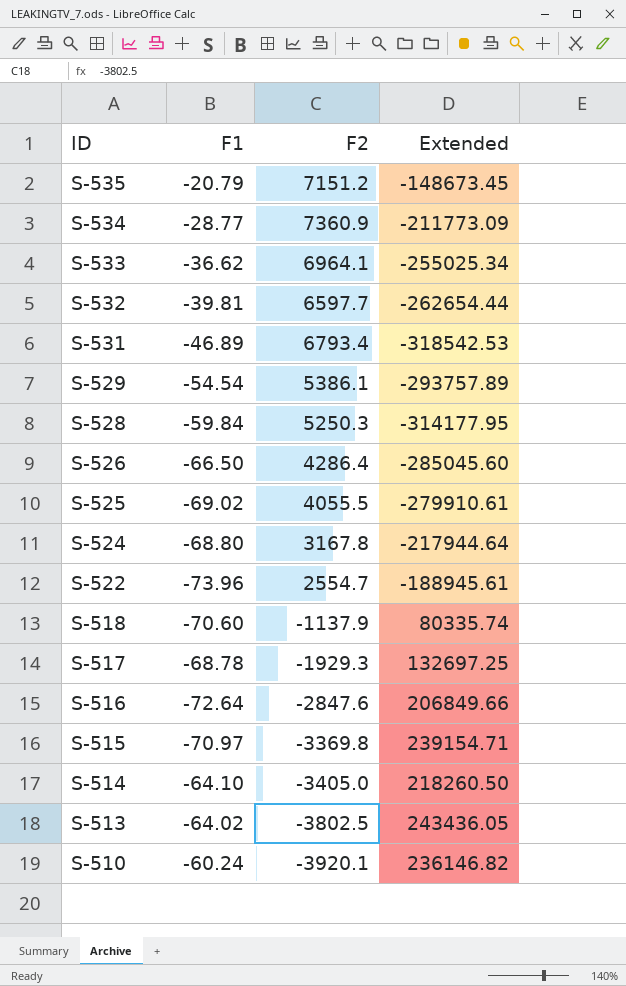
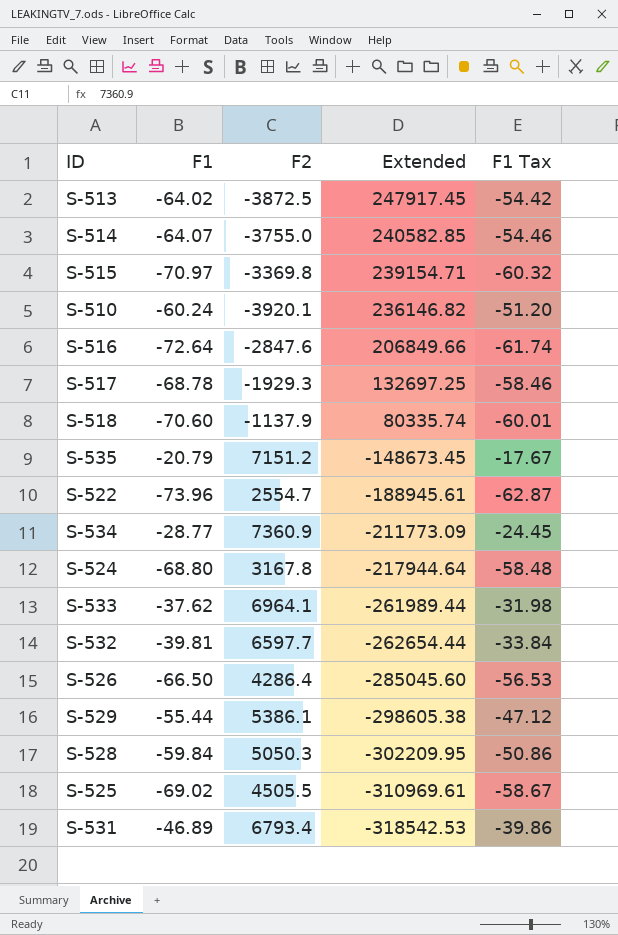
row order: ID descending -> Extended descending
column F1 Tax | formula: none -> [F1] * 0.85
S-513 | F2: -3802.5 -> -3872.5
S-513 | Extended: 243436.05 -> 247917.45
S-514 | F1: -64.10 -> -64.07
S-514 | F2: -3405.0 -> -3755.0
S-514 | Extended: 218260.50 -> 240582.85
S-533 | F1: -36.62 -> -37.62
S-533 | Extended: -255025.34 -> -261989.44
S-529 | F1: -54.54 -> -55.44
S-529 | Extended: -293757.89 -> -298605.38
S-528 | F2: 5250.3 -> 5050.3
S-528 | Extended: -314177.95 -> -302209.95
S-525 | F2: 4055.5 -> 4505.5
S-525 | Extended: -279910.61 -> -310969.61

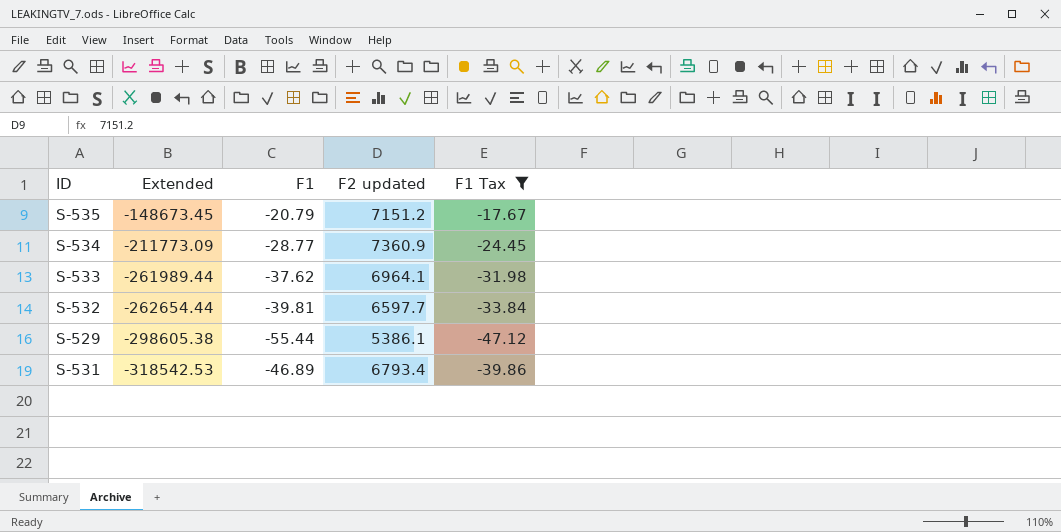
filter: none -> F1 Tax >= -47.12
column Extended | position: 4 -> 2
column name: F2 -> F2 updated

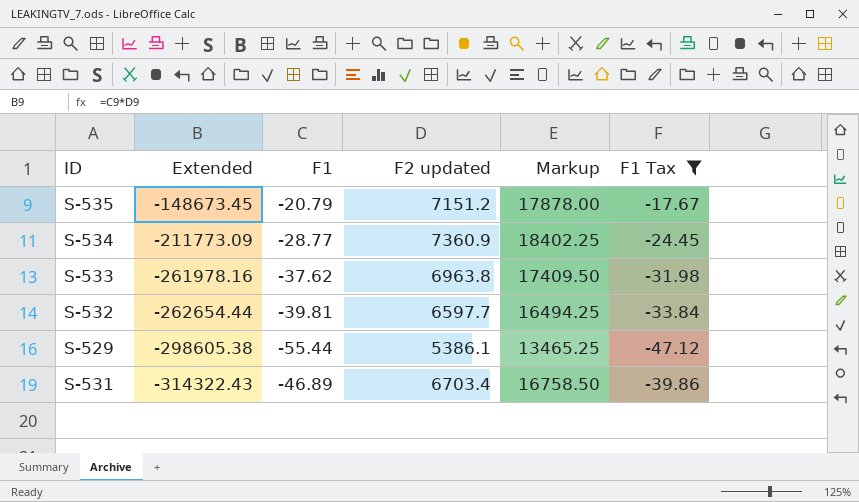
column Markup | formula: none -> [F2 updated] * 2.5
S-533 | Extended: -261989.44 -> -261978.16
S-533 | F2 updated: 6964.1 -> 6963.8
S-531 | Extended: -318542.53 -> -314322.43
S-531 | F2 updated: 6793.4 -> 6703.4

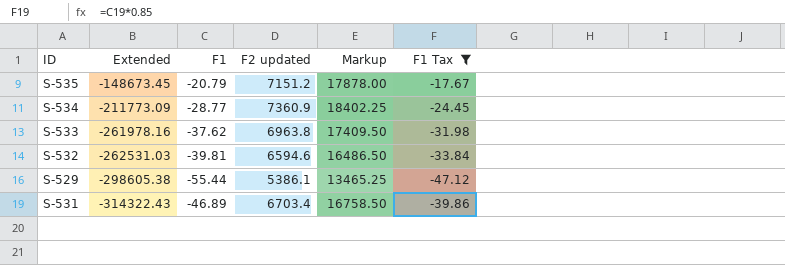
S-532 | Extended: -262654.44 -> -262531.03
S-532 | F2 updated: 6597.7 -> 6594.6
S-532 | Markup: 16494.25 -> 16486.50

